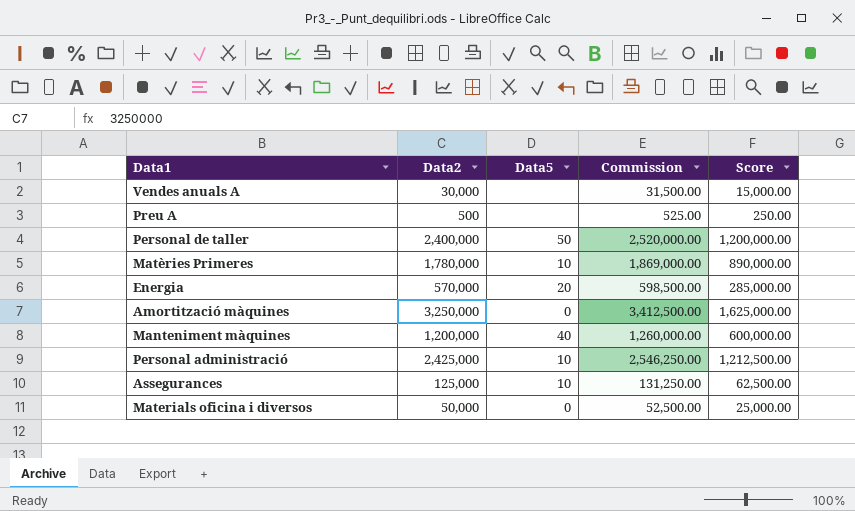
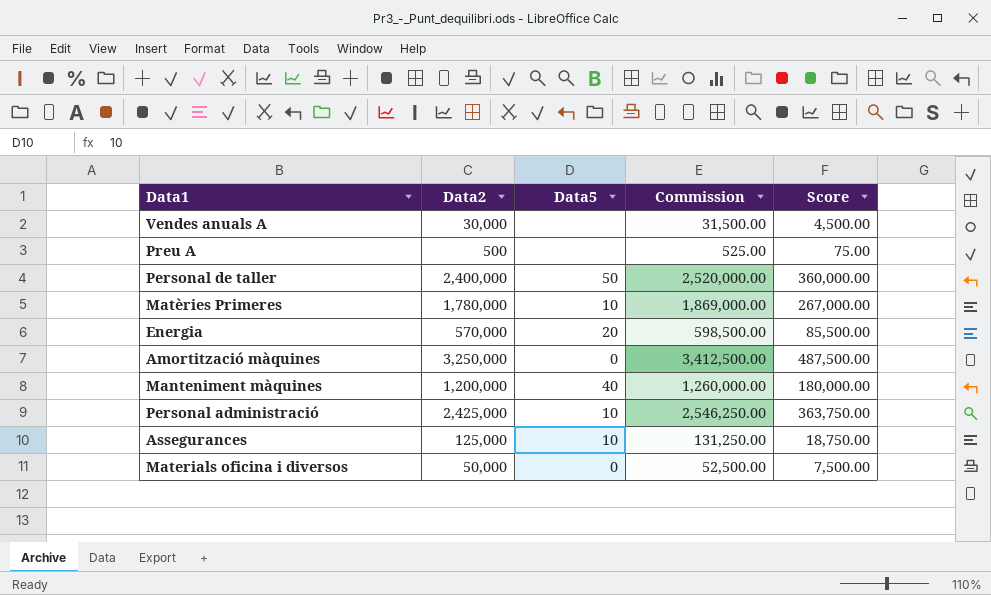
column Score | formula: [Data2] * 0.5 -> [Data2] * 0.15

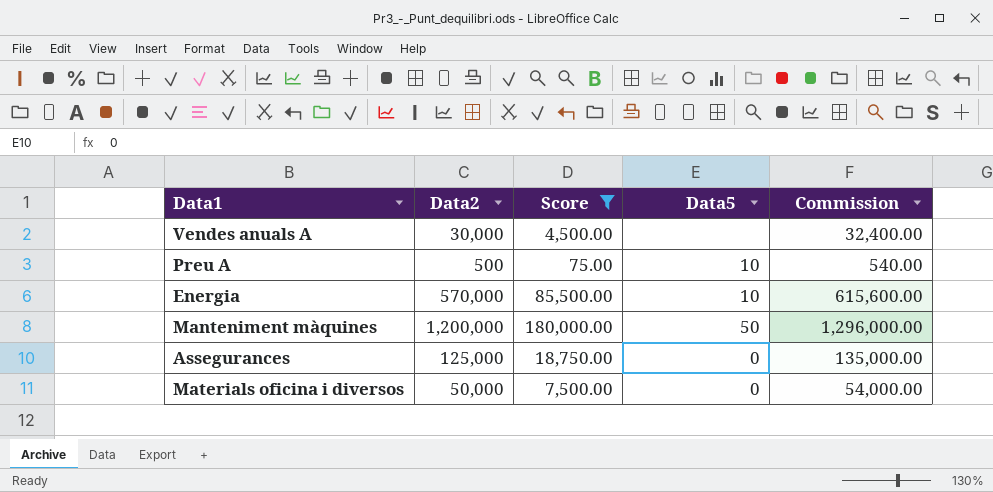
filter: none -> Score <= 180,000.00
column Score | position: 5 -> 3
column Commission | formula: [Data2] * 1.05 -> [Data2] * 1.08
Preu A | Data5: none -> 10
Energia | Data5: 20 -> 10
Manteniment màquines | Data5: 40 -> 50
Assegurances | Data5: 10 -> 0

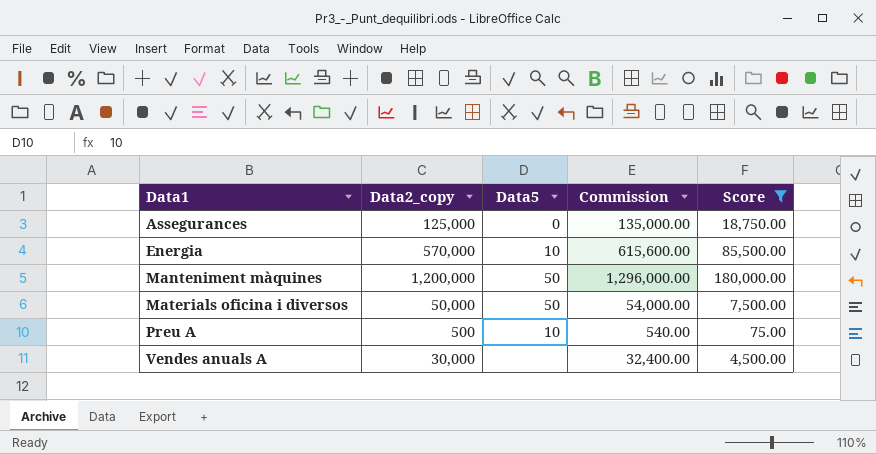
row order: none -> Data1 ascending
column name: Data2 -> Data2_copy
column Score | position: 3 -> 5
Materials oficina i diversos | Data5: 0 -> 50

